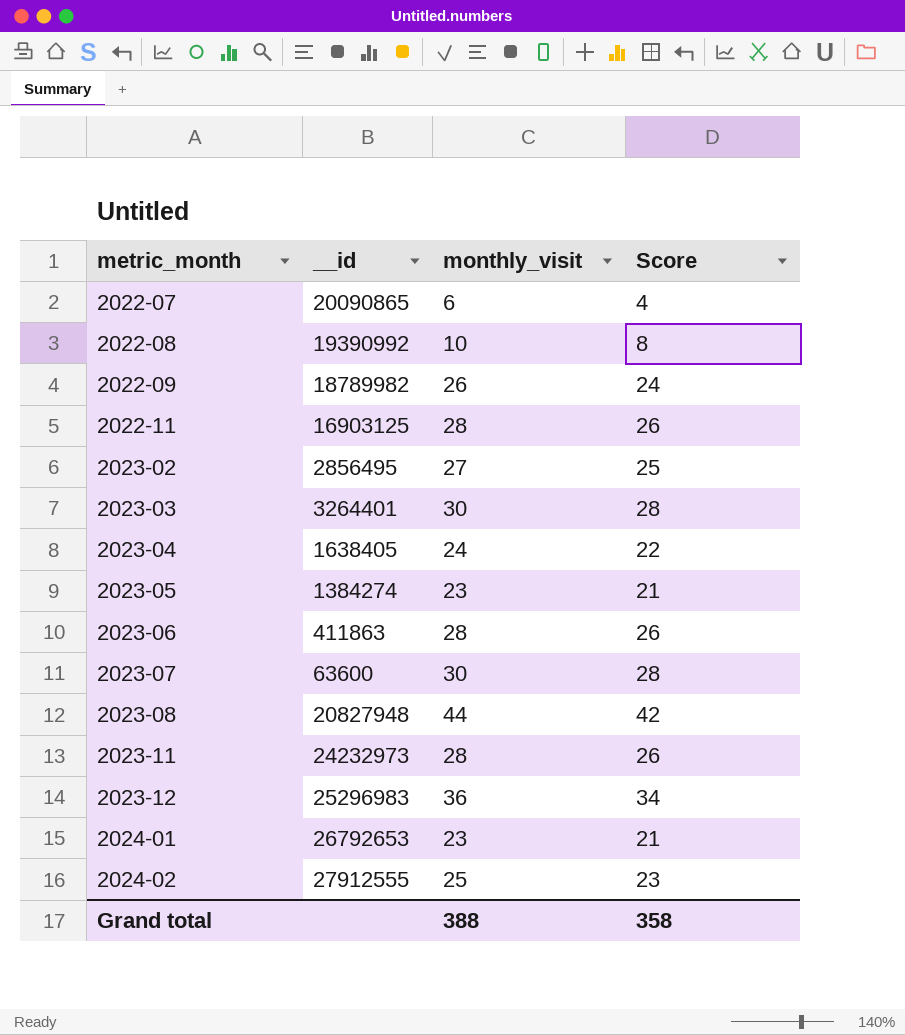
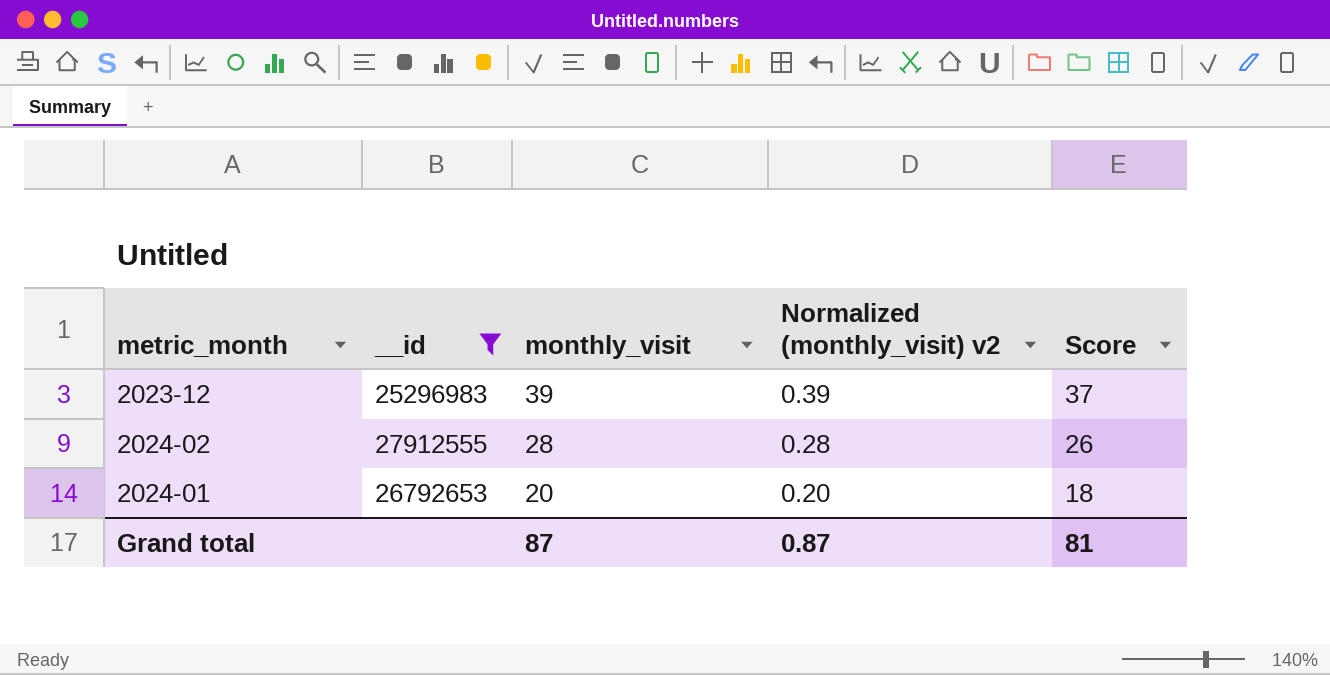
filter: none -> __id >= 25296983
row order: metric_month ascending -> monthly_visit descending
column Normalized (monthly_visit) v2 | formula: none -> [monthly_visit] * 0.01
2023-12 | monthly_visit: 36 -> 39
2023-12 | Score: 34 -> 37
2024-02 | monthly_visit: 25 -> 28
2024-02 | Score: 23 -> 26
2024-01 | monthly_visit: 23 -> 20
2024-01 | Score: 21 -> 18
Grand total | monthly_visit: 388 -> 87
Grand total | Score: 358 -> 81

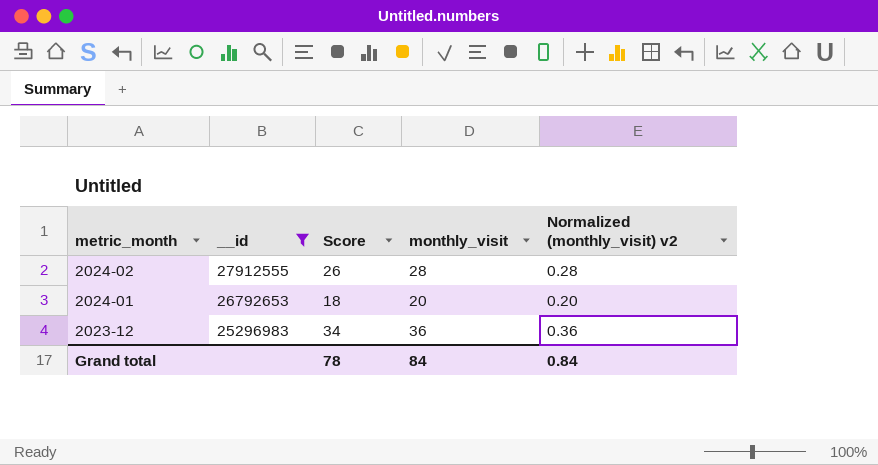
row order: monthly_visit descending -> metric_month descending
column Score | position: 5 -> 3
2023-12 | Score: 37 -> 34
2023-12 | monthly_visit: 39 -> 36
2023-12 | Normalized (monthly_visit) v2: 0.39 -> 0.36
Grand total | Score: 81 -> 78
Grand total | monthly_visit: 87 -> 84
Grand total | Normalized (monthly_visit) v2: 0.87 -> 0.84

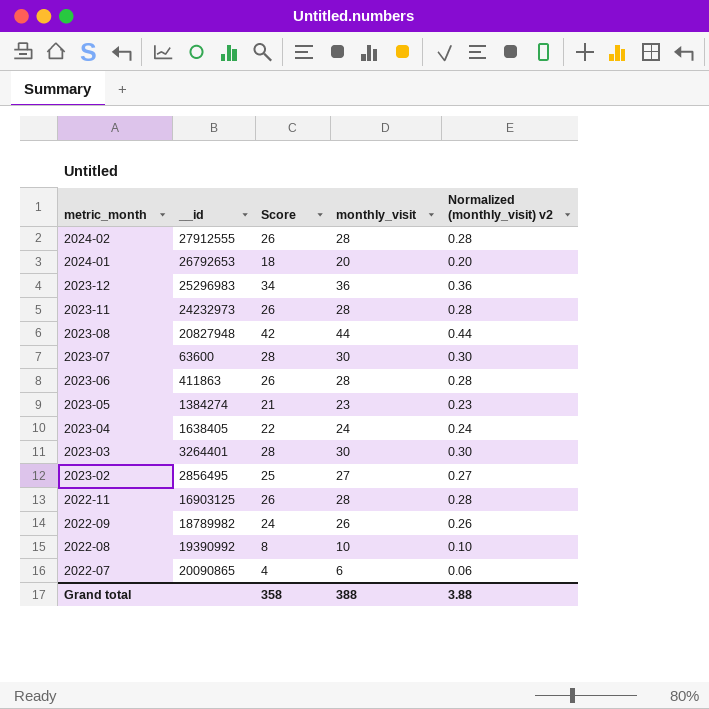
filter: __id >= 25296983 -> none
Grand total | Score: 78 -> 358
Grand total | monthly_visit: 84 -> 388
Grand total | Normalized (monthly_visit) v2: 0.84 -> 3.88

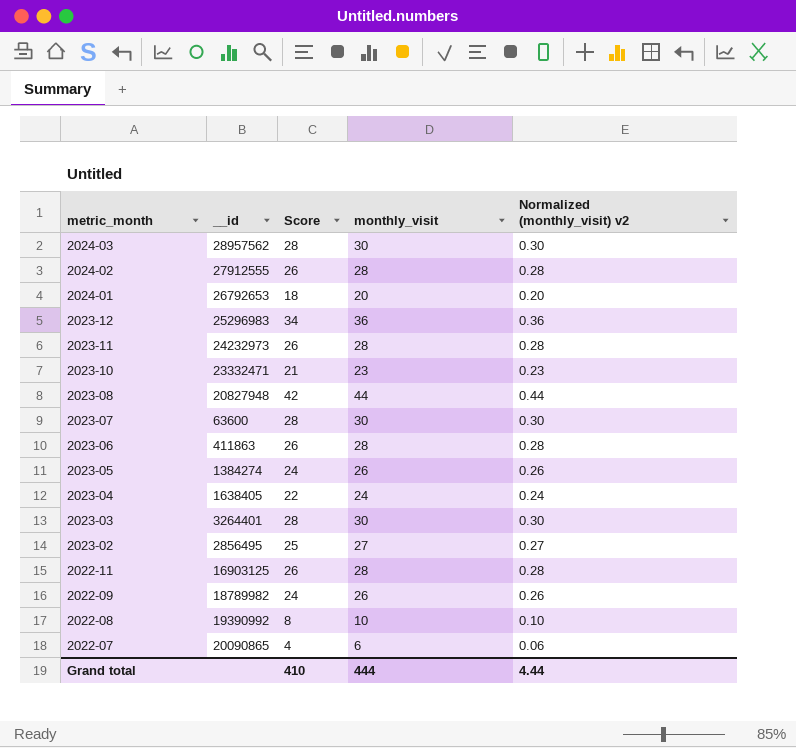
row 2024-03: none -> 28957562 | 28 | 30 | 0.30
row 2023-10: none -> 23332471 | 21 | 23 | 0.23
2023-05 | Score: 21 -> 24
2023-05 | monthly_visit: 23 -> 26
2023-05 | Normalized (monthly_visit) v2: 0.23 -> 0.26
Grand total | Score: 358 -> 410
Grand total | monthly_visit: 388 -> 444
Grand total | Normalized (monthly_visit) v2: 3.88 -> 4.44

